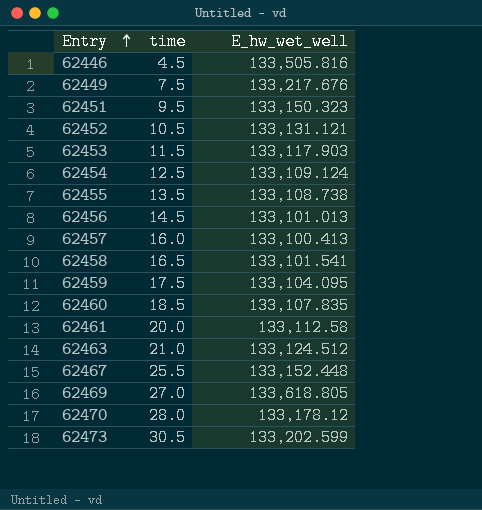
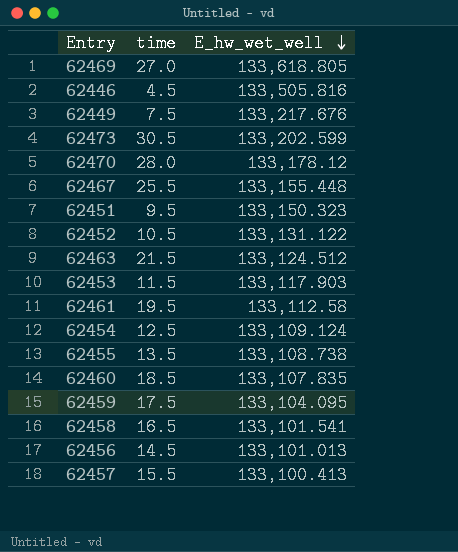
row order: Entry ascending -> E_hw_wet_well descending
62467 | E_hw_wet_well: 133,152.448 -> 133,155.448
62452 | E_hw_wet_well: 133,131.121 -> 133,131.122
62463 | time: 21.0 -> 21.5
62461 | time: 20.0 -> 19.5
62457 | time: 16.0 -> 15.5

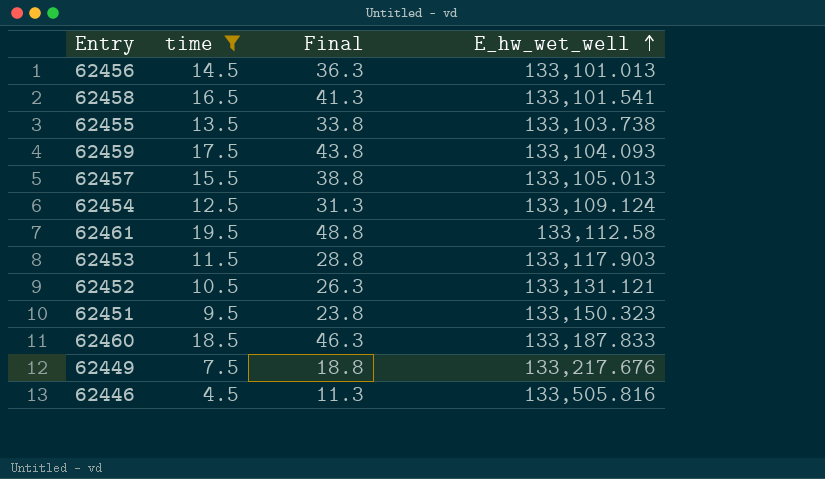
filter: none -> time <= 19.5
row order: E_hw_wet_well descending -> E_hw_wet_well ascending
column Final | formula: none -> [time] * 2.5
62455 | E_hw_wet_well: 133,108.738 -> 133,103.738
62459 | E_hw_wet_well: 133,104.095 -> 133,104.093
62457 | E_hw_wet_well: 133,100.413 -> 133,105.013
62452 | E_hw_wet_well: 133,131.122 -> 133,131.121
62460 | E_hw_wet_well: 133,107.835 -> 133,187.833

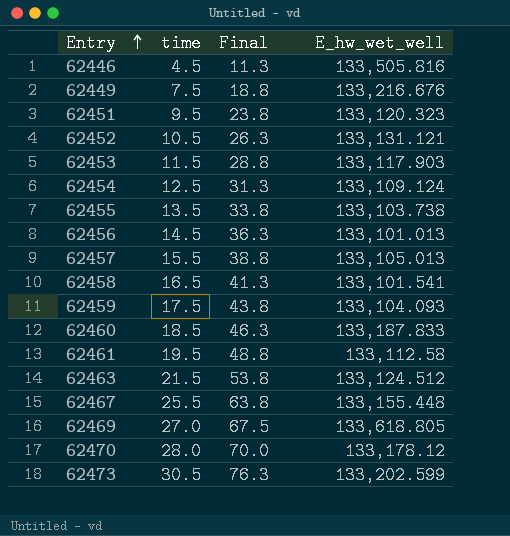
filter: time <= 19.5 -> none
row order: E_hw_wet_well ascending -> Entry ascending
62449 | E_hw_wet_well: 133,217.676 -> 133,216.676
62451 | E_hw_wet_well: 133,150.323 -> 133,120.323

